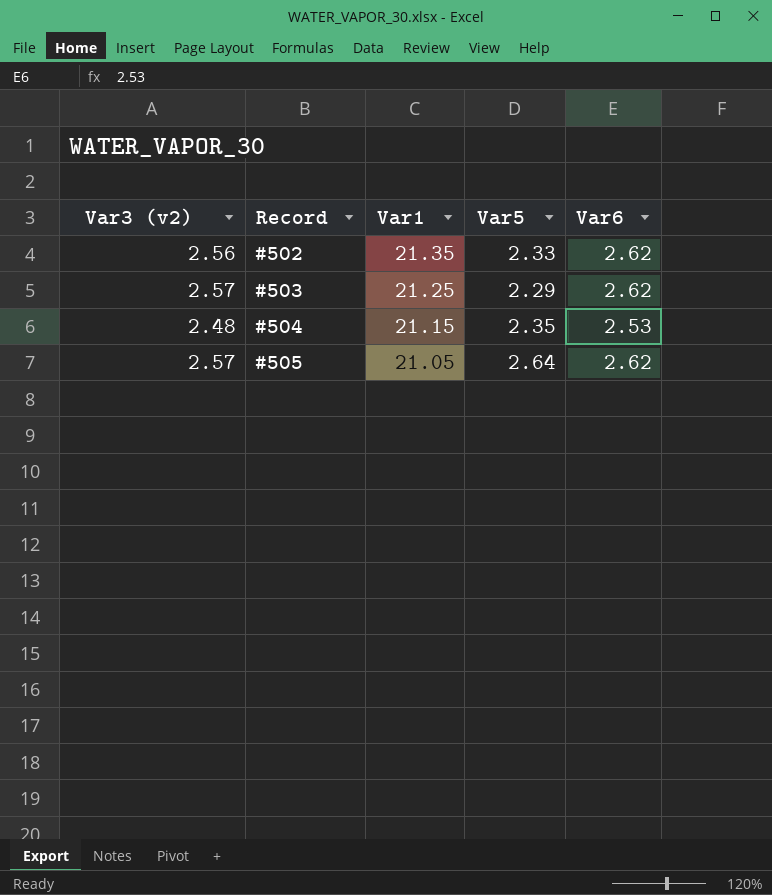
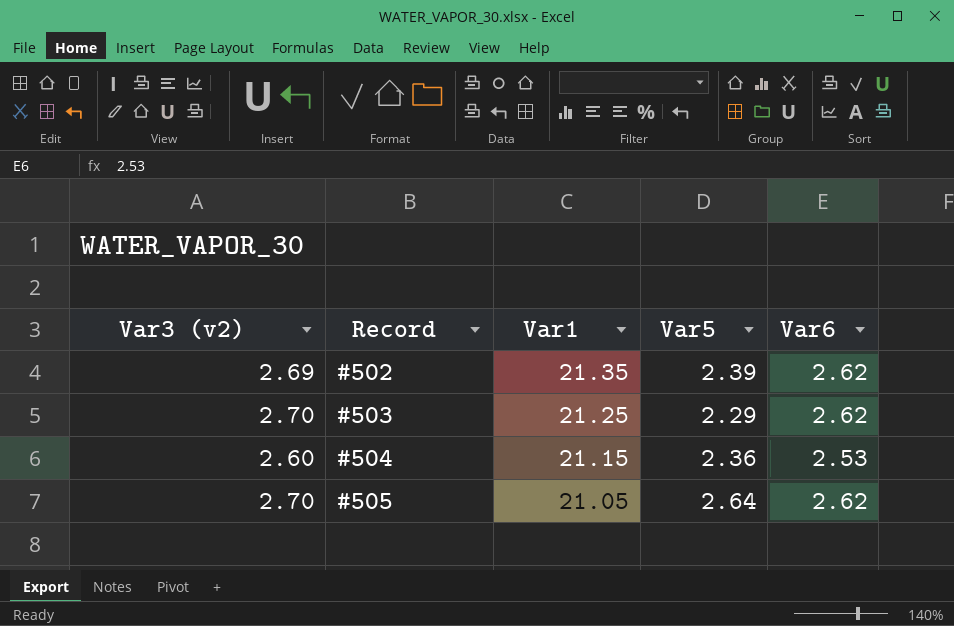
#502 | Var3 (v2): 2.56 -> 2.69
#502 | Var5: 2.33 -> 2.39
#503 | Var3 (v2): 2.57 -> 2.70
#504 | Var3 (v2): 2.48 -> 2.60
#504 | Var5: 2.35 -> 2.36
#505 | Var3 (v2): 2.57 -> 2.70

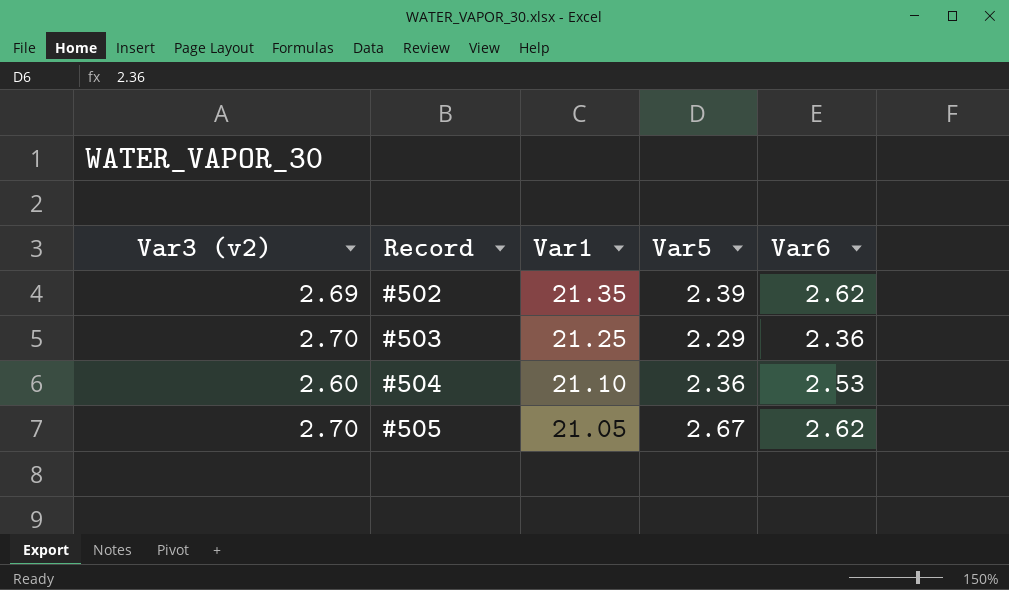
#503 | Var6: 2.62 -> 2.36
#504 | Var1: 21.15 -> 21.10
#505 | Var5: 2.64 -> 2.67

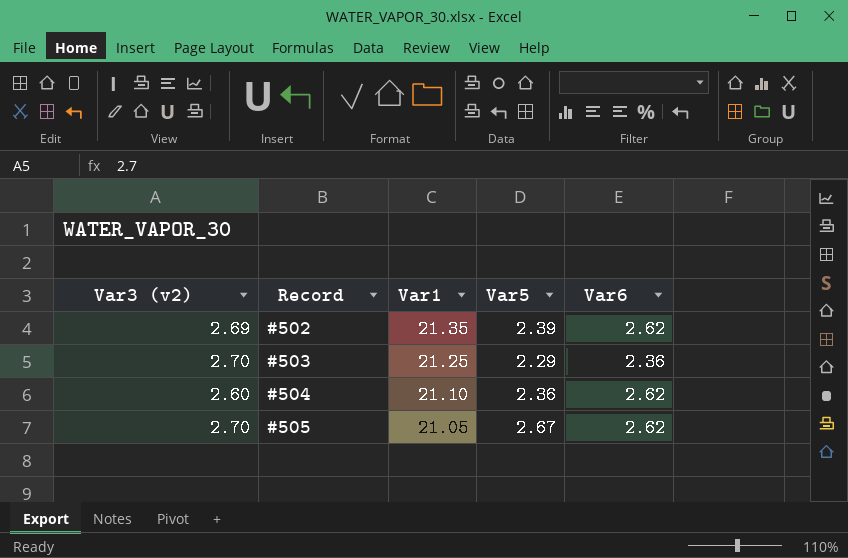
#504 | Var6: 2.53 -> 2.62

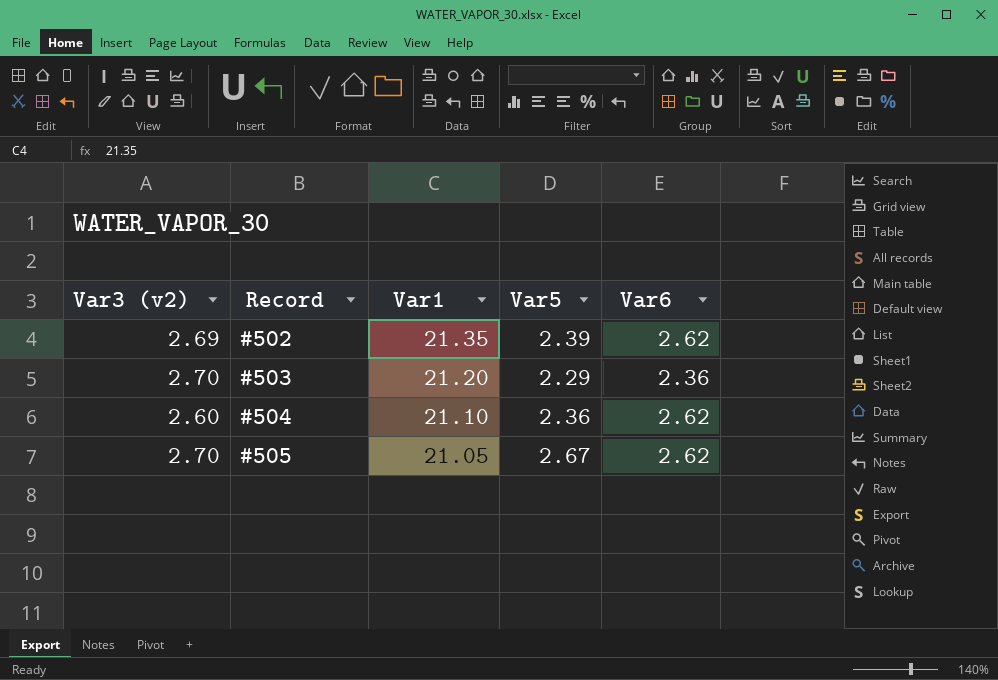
#503 | Var1: 21.25 -> 21.20

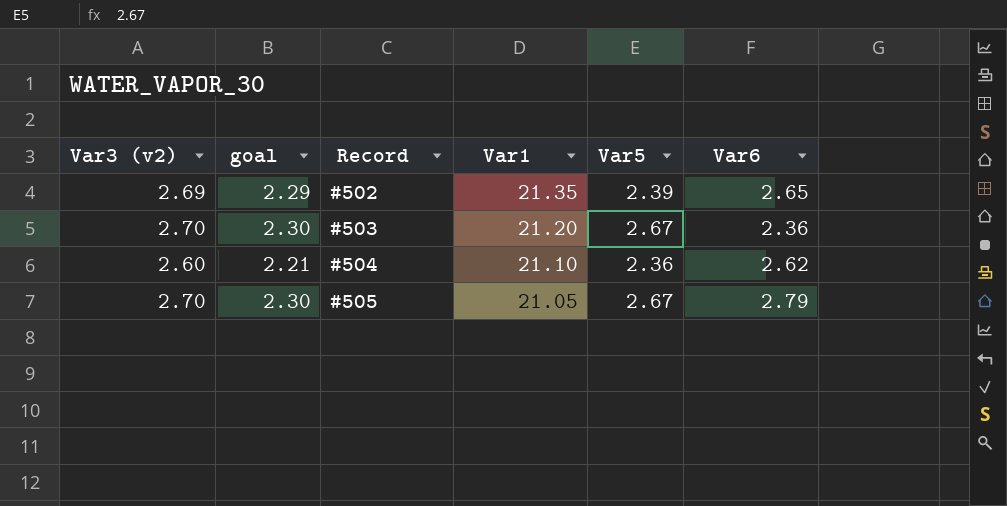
column goal | formula: none -> [Var3 (v2)] * 0.85
#502 | Var6: 2.62 -> 2.65
#503 | Var5: 2.29 -> 2.67
#505 | Var6: 2.62 -> 2.79

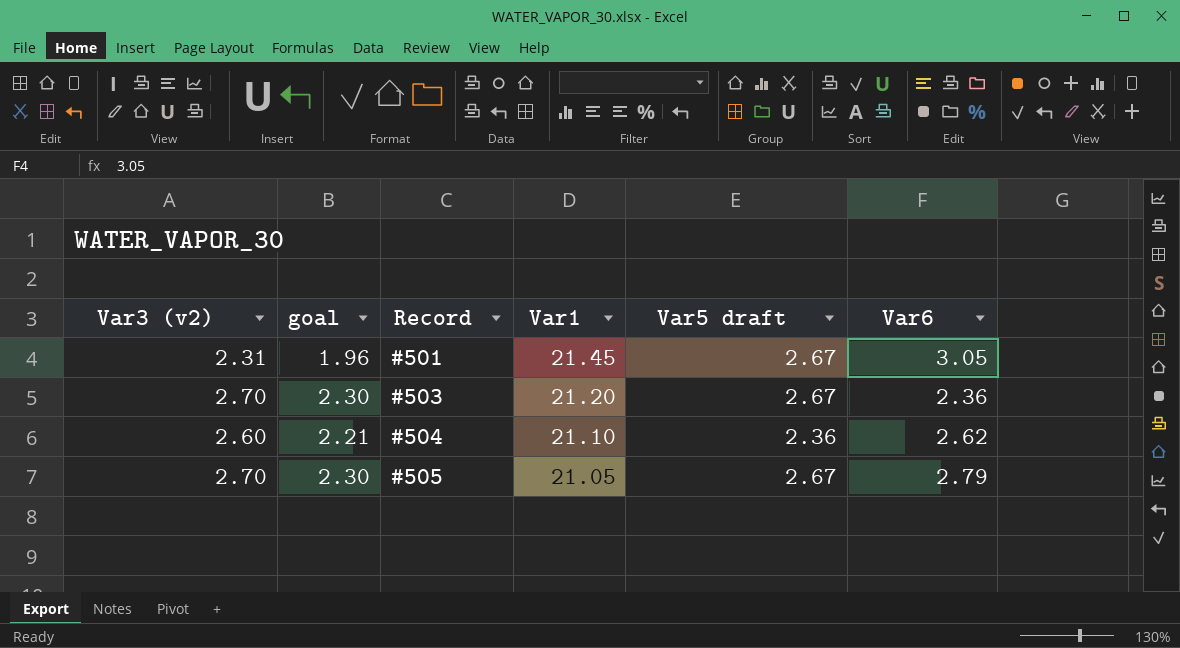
column name: Var5 -> Var5 draft
row #502: 2.69 | 2.29 | 21.35 | 2.39 | 2.65 -> none
row #501: none -> 2.31 | 1.96 | 21.45 | 2.67 | 3.05

